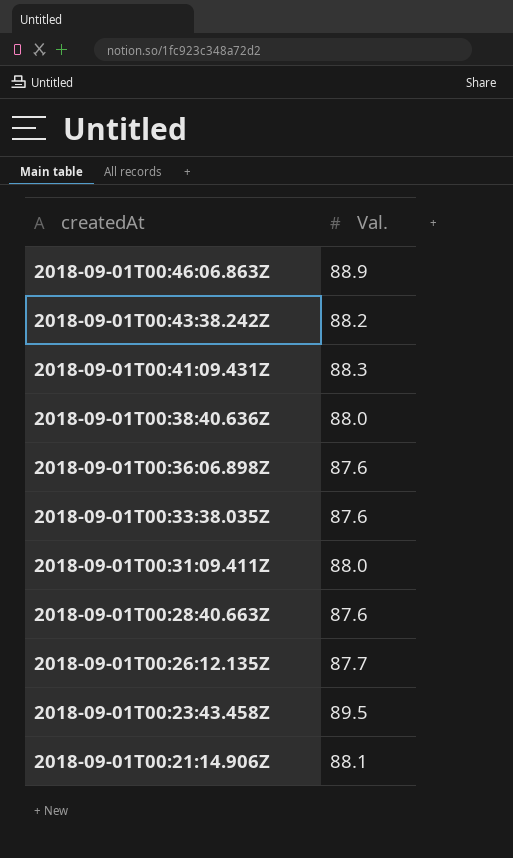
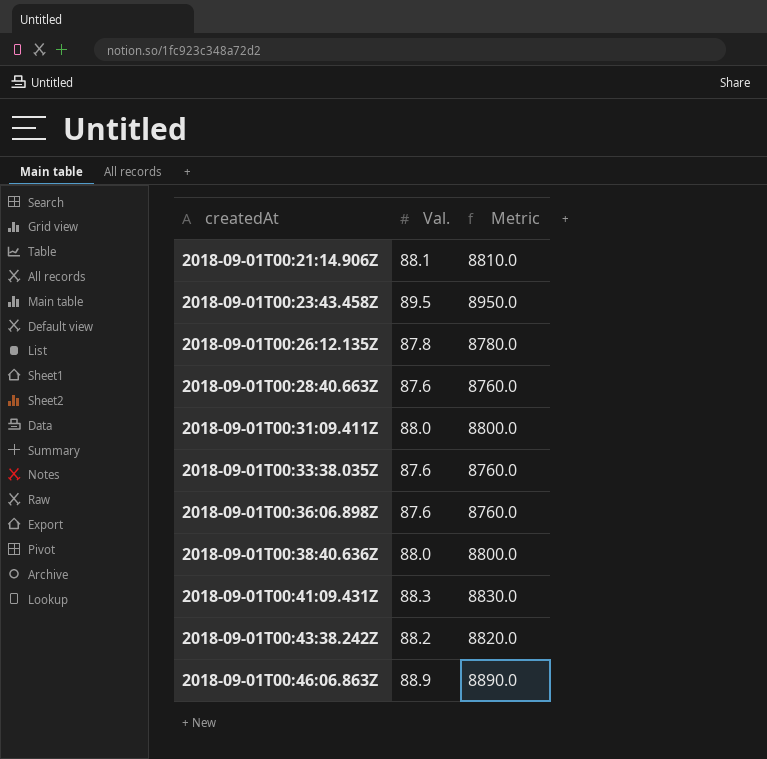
row order: createdAt descending -> createdAt ascending
column Metric | formula: none -> [Val.] * 100
2018-09-01T00:26:12.135Z | Val.: 87.7 -> 87.8

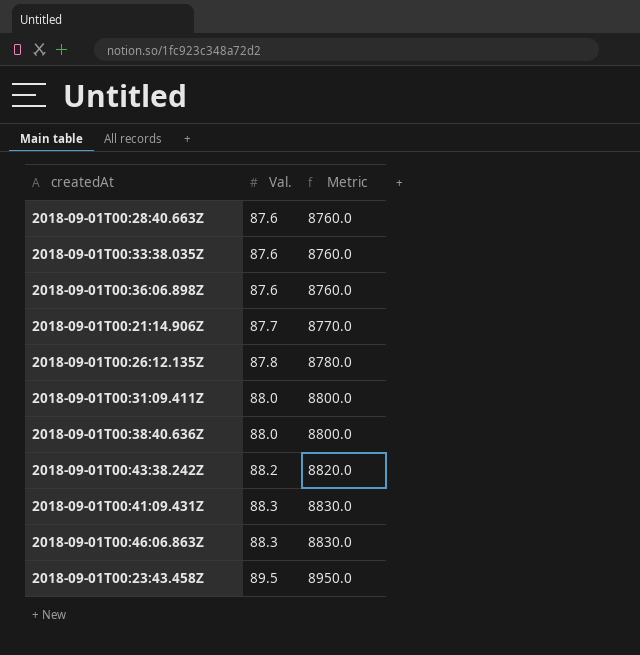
row order: createdAt ascending -> Val. ascending
2018-09-01T00:21:14.906Z | Val.: 88.1 -> 87.7
2018-09-01T00:21:14.906Z | Metric: 8810.0 -> 8770.0
2018-09-01T00:46:06.863Z | Val.: 88.9 -> 88.3
2018-09-01T00:46:06.863Z | Metric: 8890.0 -> 8830.0

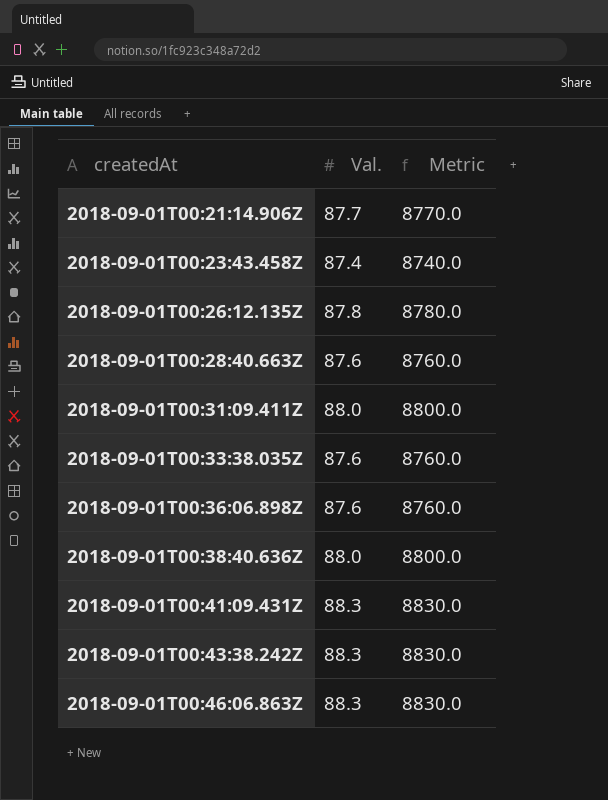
row order: Val. ascending -> createdAt ascending
2018-09-01T00:23:43.458Z | Val.: 89.5 -> 87.4
2018-09-01T00:23:43.458Z | Metric: 8950.0 -> 8740.0
2018-09-01T00:43:38.242Z | Val.: 88.2 -> 88.3
2018-09-01T00:43:38.242Z | Metric: 8820.0 -> 8830.0

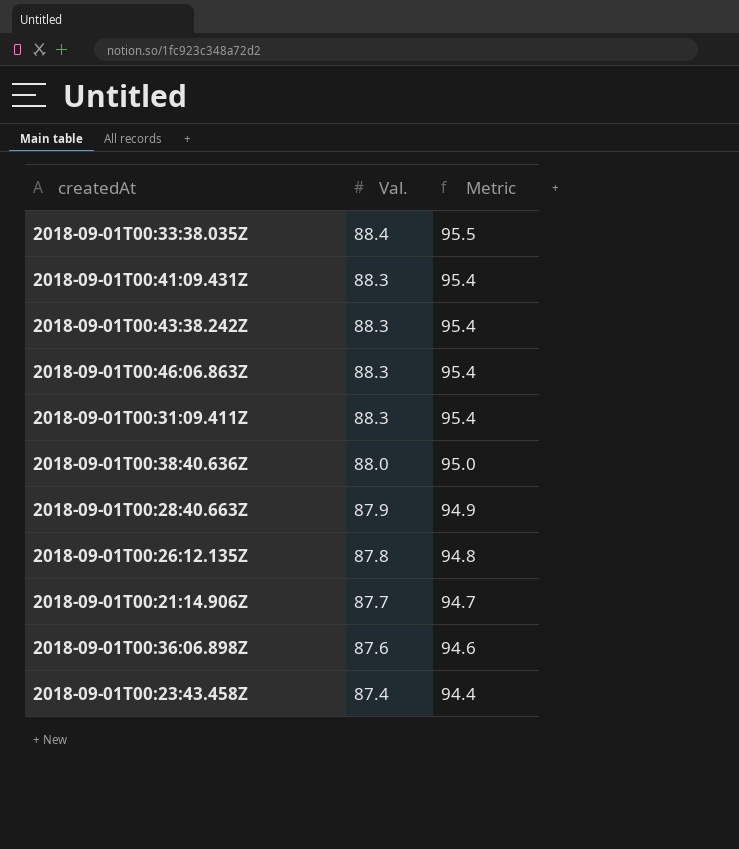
row order: createdAt ascending -> Val. descending
column Metric | formula: [Val.] * 100 -> [Val.] * 1.08
2018-09-01T00:33:38.035Z | Val.: 87.6 -> 88.4
2018-09-01T00:31:09.411Z | Val.: 88.0 -> 88.3
2018-09-01T00:28:40.663Z | Val.: 87.6 -> 87.9

